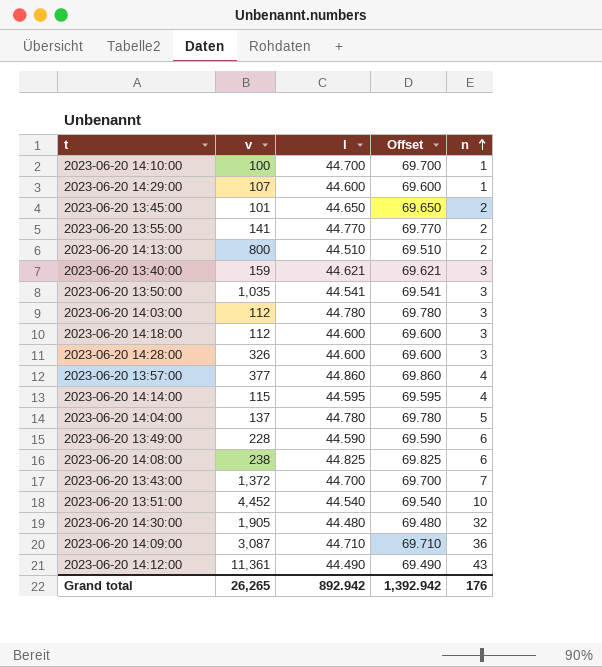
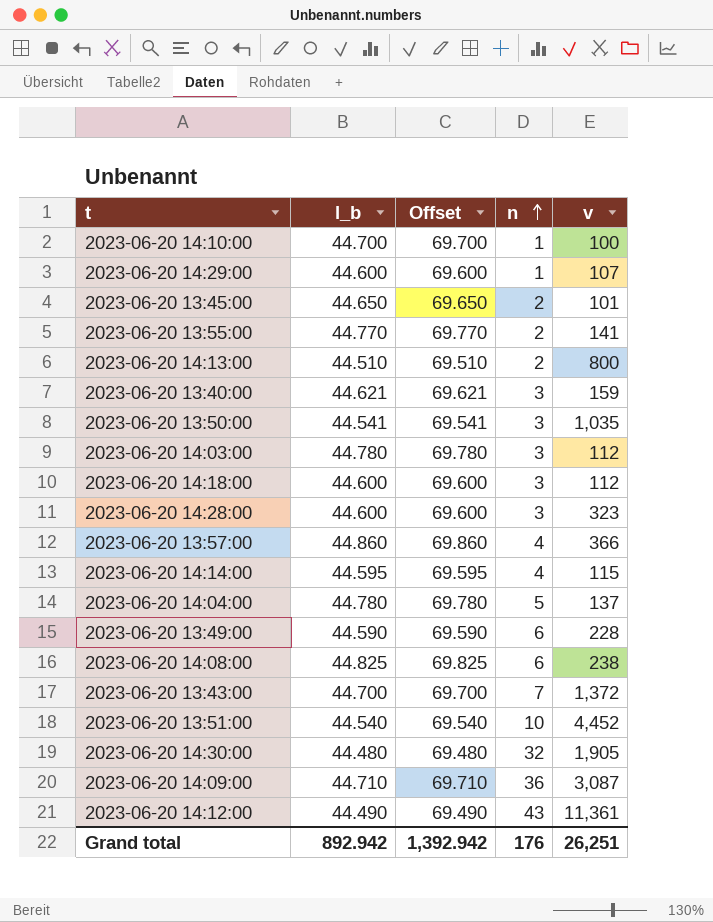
column name: l -> l_b
column v | position: 2 -> 5
2023-06-20 14:28:00 | v: 326 -> 323
2023-06-20 13:57:00 | v: 377 -> 366
Grand total | v: 26,265 -> 26,251

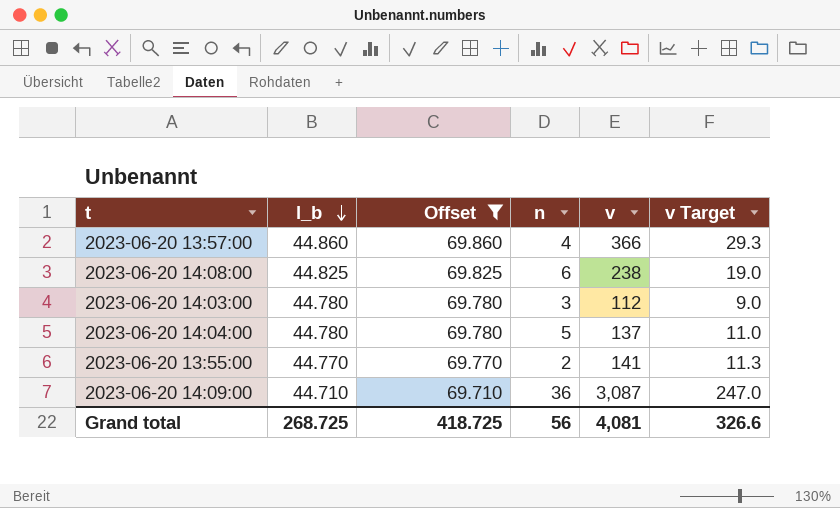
filter: none -> Offset >= 69.710
row order: n ascending -> l_b descending
column v Target | formula: none -> [v] * 0.08
Grand total | l_b: 892.942 -> 268.725
Grand total | Offset: 1,392.942 -> 418.725
Grand total | n: 176 -> 56
Grand total | v: 26,251 -> 4,081

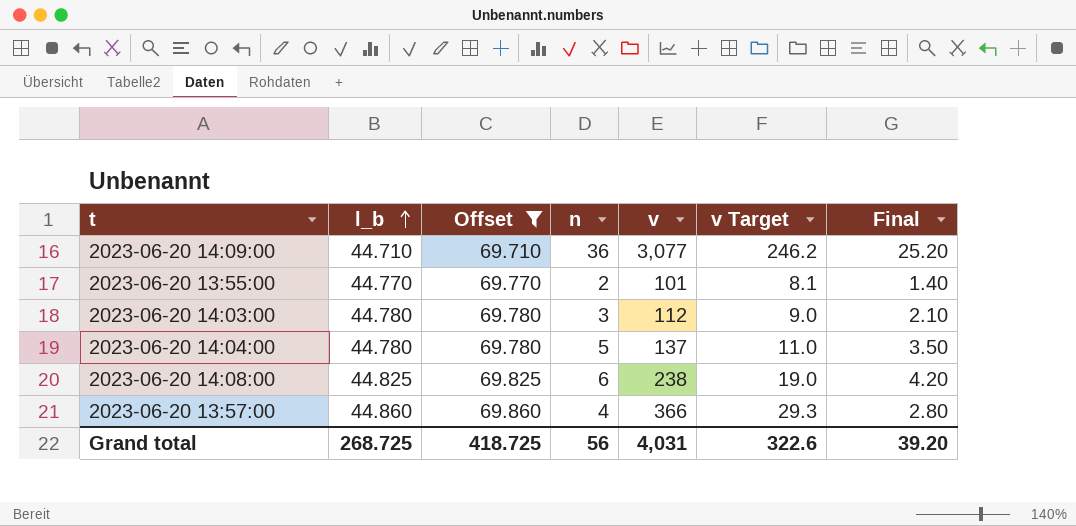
row order: l_b descending -> l_b ascending
column Final | formula: none -> [n] * 0.7
2023-06-20 14:09:00 | v: 3,087 -> 3,077
2023-06-20 14:09:00 | v Target: 247.0 -> 246.2
2023-06-20 13:55:00 | v: 141 -> 101
2023-06-20 13:55:00 | v Target: 11.3 -> 8.1
Grand total | v: 4,081 -> 4,031
Grand total | v Target: 326.6 -> 322.6

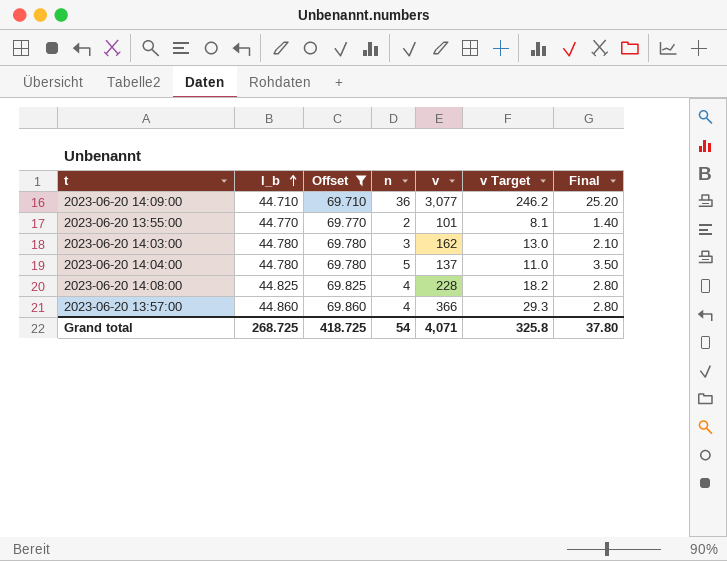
2023-06-20 14:03:00 | v: 112 -> 162
2023-06-20 14:03:00 | v Target: 9.0 -> 13.0
2023-06-20 14:08:00 | n: 6 -> 4
2023-06-20 14:08:00 | v: 238 -> 228
2023-06-20 14:08:00 | v Target: 19.0 -> 18.2
2023-06-20 14:08:00 | Final: 4.20 -> 2.80
Grand total | n: 56 -> 54
Grand total | v: 4,031 -> 4,071
Grand total | v Target: 322.6 -> 325.8
Grand total | Final: 39.20 -> 37.80

